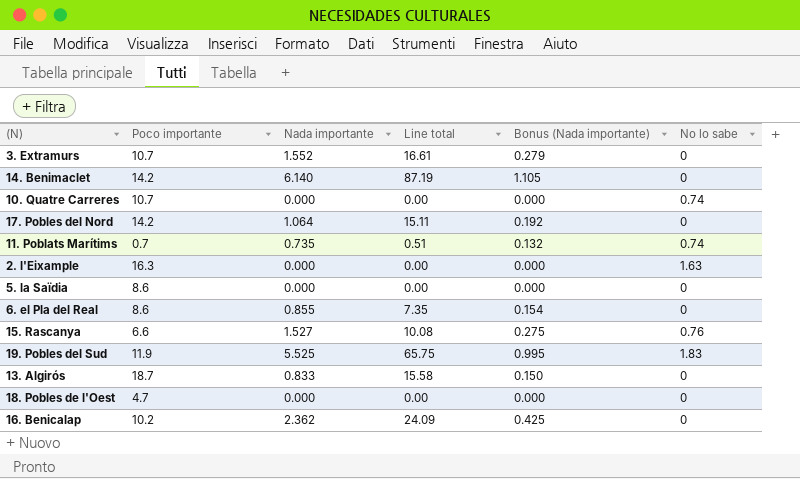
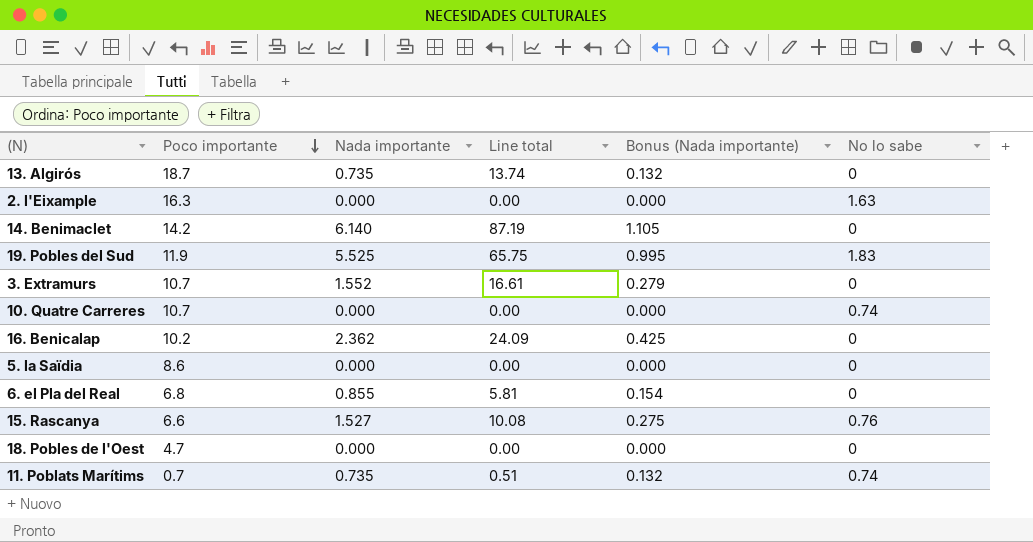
row order: none -> Poco importante descending
row 17. Pobles del Nord: 14.2 | 1.064 | 15.11 | 0.192 | 0 -> none
13. Algirós | Nada importante: 0.833 -> 0.735
13. Algirós | Line total: 15.58 -> 13.74
13. Algirós | Bonus (Nada importante): 0.150 -> 0.132
6. el Pla del Real | Poco importante: 8.6 -> 6.8
6. el Pla del Real | Line total: 7.35 -> 5.81

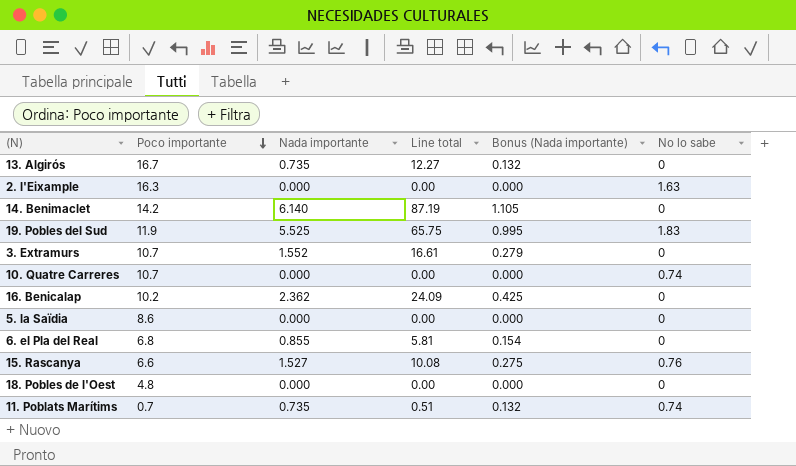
13. Algirós | Poco importante: 18.7 -> 16.7
13. Algirós | Line total: 13.74 -> 12.27
18. Pobles de l'Oest | Poco importante: 4.7 -> 4.8

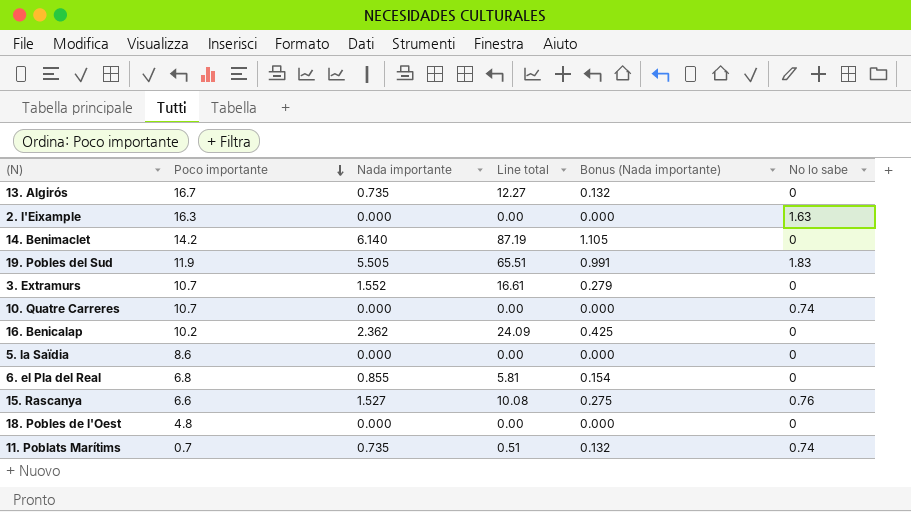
19. Pobles del Sud | Nada importante: 5.525 -> 5.505
19. Pobles del Sud | Line total: 65.75 -> 65.51
19. Pobles del Sud | Bonus (Nada importante): 0.995 -> 0.991

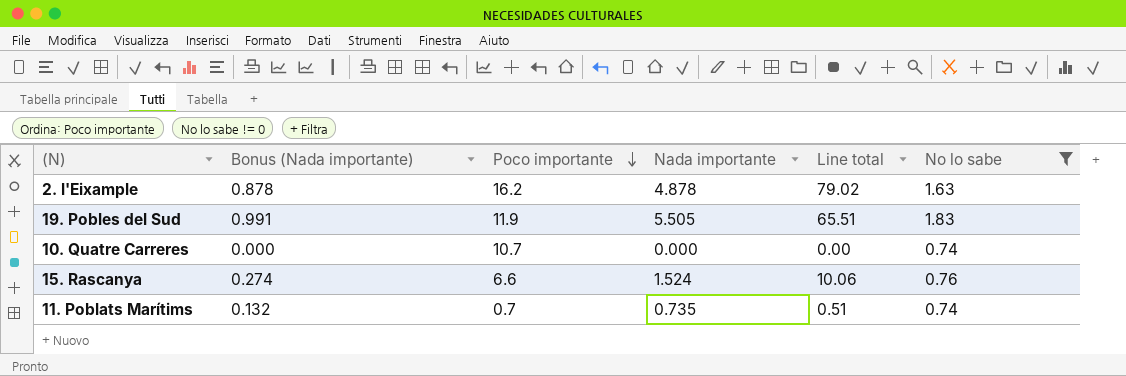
filter: none -> No lo sabe != 0
column Bonus (Nada importante) | position: 5 -> 2
2. l'Eixample | Bonus (Nada importante): 0.000 -> 0.878
2. l'Eixample | Poco importante: 16.3 -> 16.2
2. l'Eixample | Nada importante: 0.000 -> 4.878
2. l'Eixample | Line total: 0.00 -> 79.02
15. Rascanya | Bonus (Nada importante): 0.275 -> 0.274
15. Rascanya | Nada importante: 1.527 -> 1.524
15. Rascanya | Line total: 10.08 -> 10.06

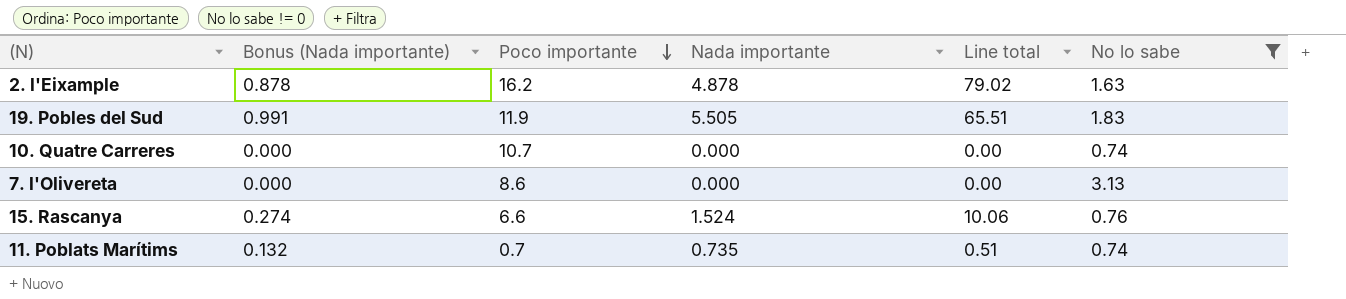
row 7. l'Olivereta: none -> 0.000 | 8.6 | 0.000 | 0.00 | 3.13

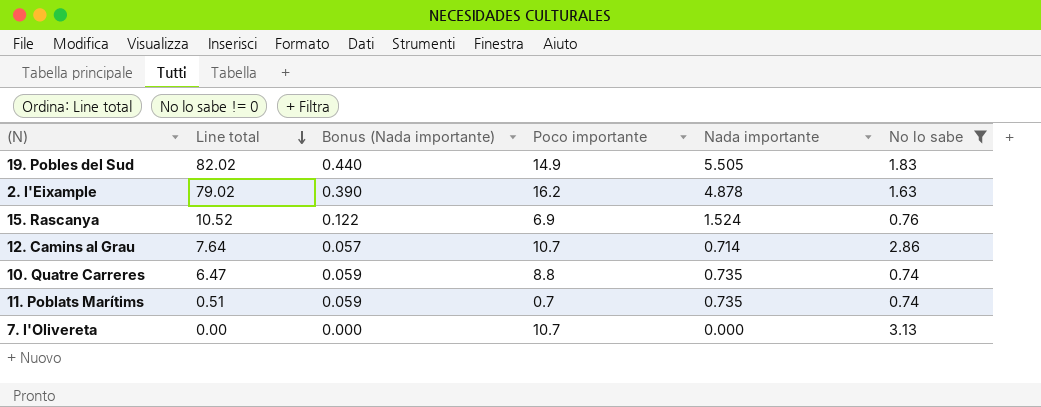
row order: Poco importante descending -> Line total descending
column Line total | position: 5 -> 2
column Bonus (Nada importante) | formula: [Nada importante] * 0.18 -> [Nada importante] * 0.08
19. Pobles del Sud | Line total: 65.51 -> 82.02
19. Pobles del Sud | Poco importante: 11.9 -> 14.9
15. Rascanya | Line total: 10.06 -> 10.52
15. Rascanya | Poco importante: 6.6 -> 6.9
row 12. Camins al Grau: none -> 7.64 | 0.057 | 10.7 | 0.714 | 2.86
10. Quatre Carreres | Line total: 0.00 -> 6.47
10. Quatre Carreres | Poco importante: 10.7 -> 8.8
10. Quatre Carreres | Nada importante: 0.000 -> 0.735
7. l'Olivereta | Poco importante: 8.6 -> 10.7

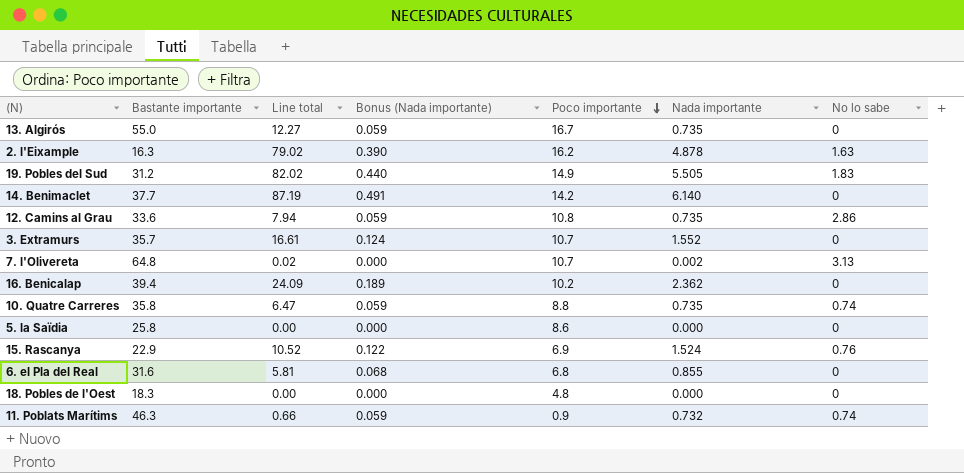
filter: No lo sabe != 0 -> none
row order: Line total descending -> Poco importante descending
column Bastante importante | position: none -> 2
12. Camins al Grau | Line total: 7.64 -> 7.94
12. Camins al Grau | Bonus (Nada importante): 0.057 -> 0.059
12. Camins al Grau | Poco importante: 10.7 -> 10.8
12. Camins al Grau | Nada importante: 0.714 -> 0.735
7. l'Olivereta | Line total: 0.00 -> 0.02
7. l'Olivereta | Nada importante: 0.000 -> 0.002
11. Poblats Marítims | Line total: 0.51 -> 0.66
11. Poblats Marítims | Poco importante: 0.7 -> 0.9
11. Poblats Marítims | Nada importante: 0.735 -> 0.732

